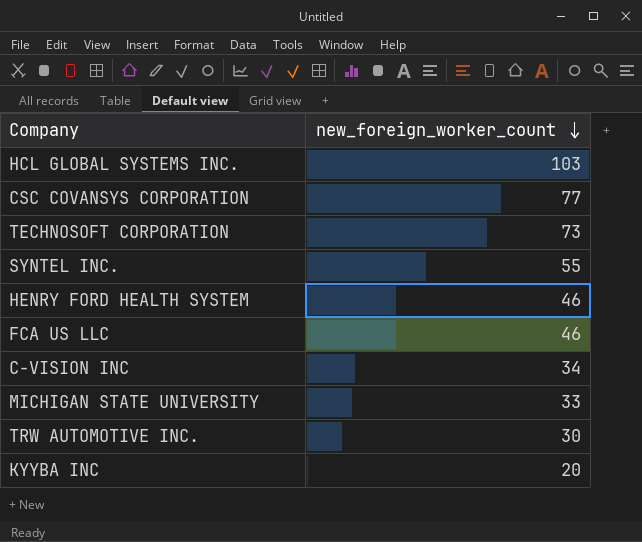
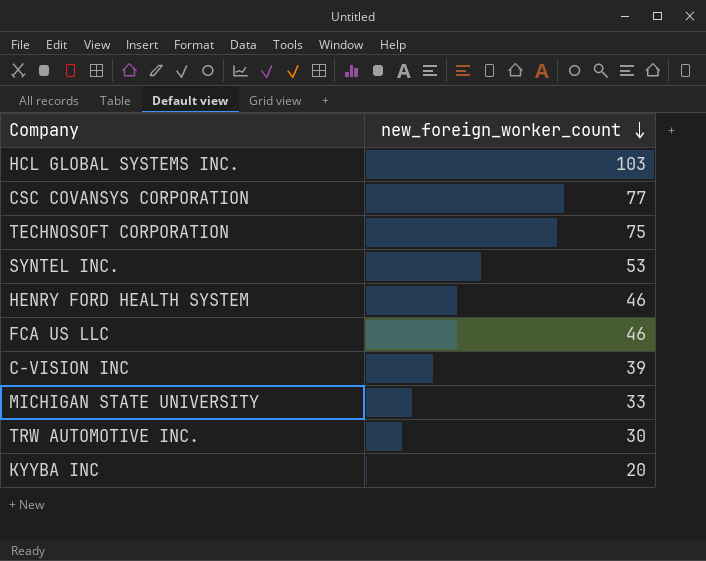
TECHNOSOFT CORPORATION | new_foreign_worker_count: 73 -> 75
SYNTEL INC. | new_foreign_worker_count: 55 -> 53
C-VISION INC | new_foreign_worker_count: 34 -> 39

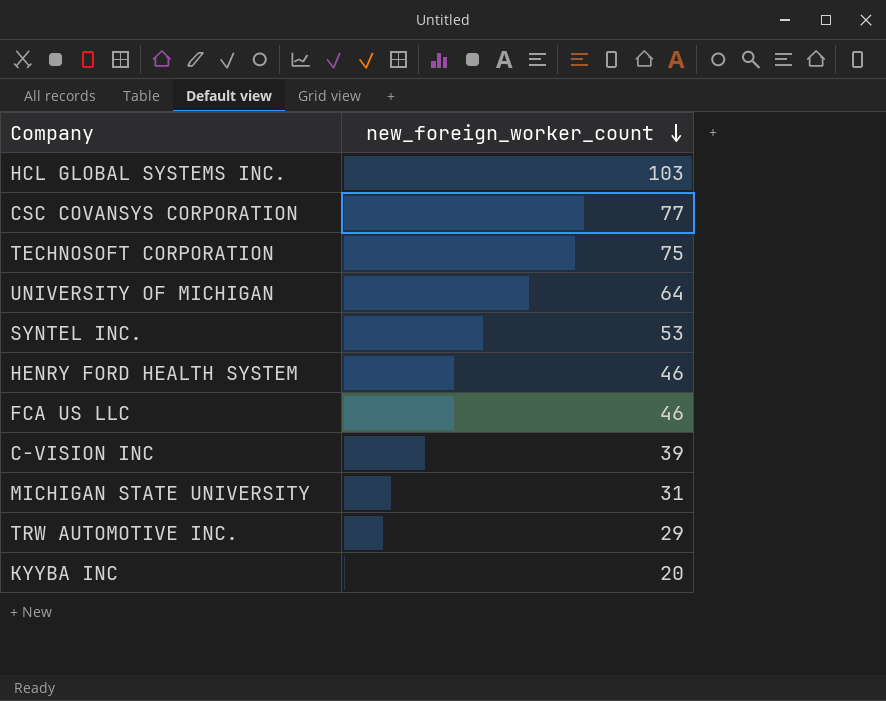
row UNIVERSITY OF MICHIGAN: none -> 64
MICHIGAN STATE UNIVERSITY | new_foreign_worker_count: 33 -> 31
TRW AUTOMOTIVE INC. | new_foreign_worker_count: 30 -> 29

